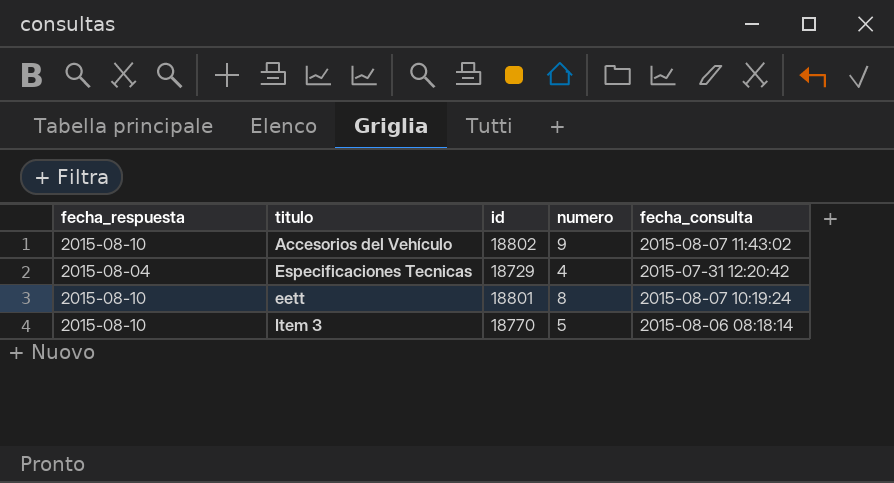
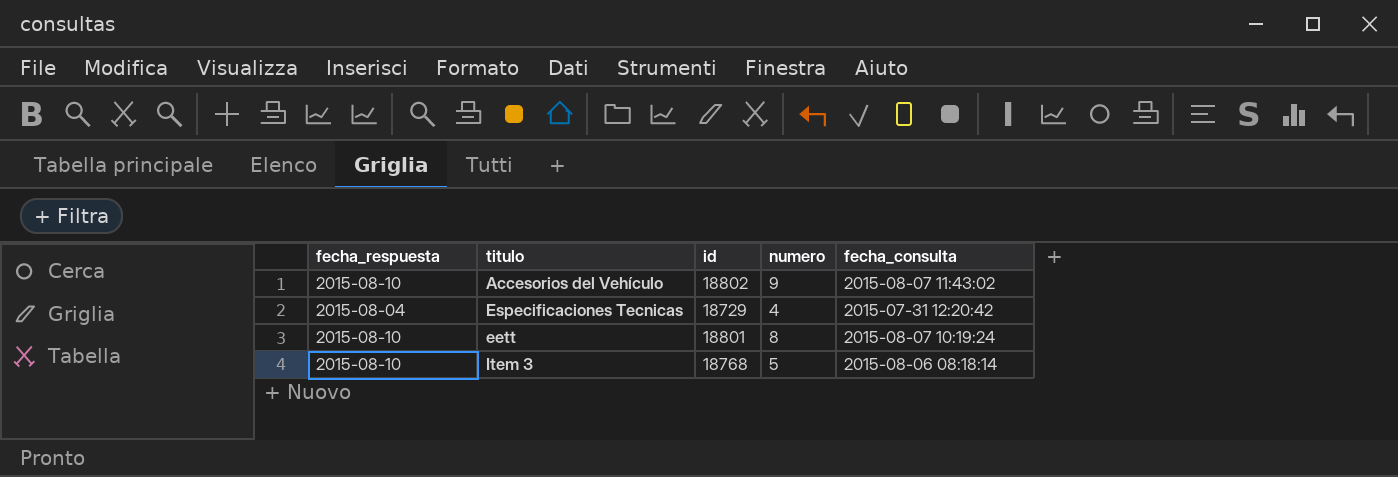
Item 3 | id: 18770 -> 18768

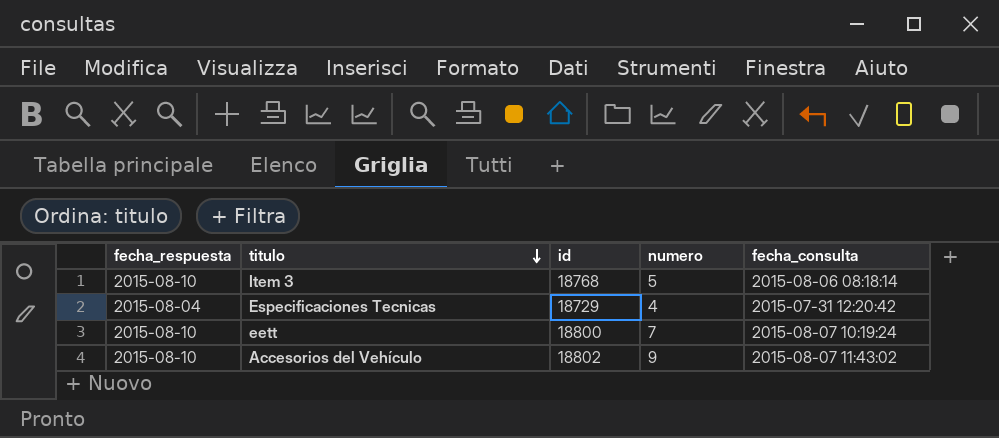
row order: none -> titulo descending
eett | id: 18801 -> 18800
eett | numero: 8 -> 7

